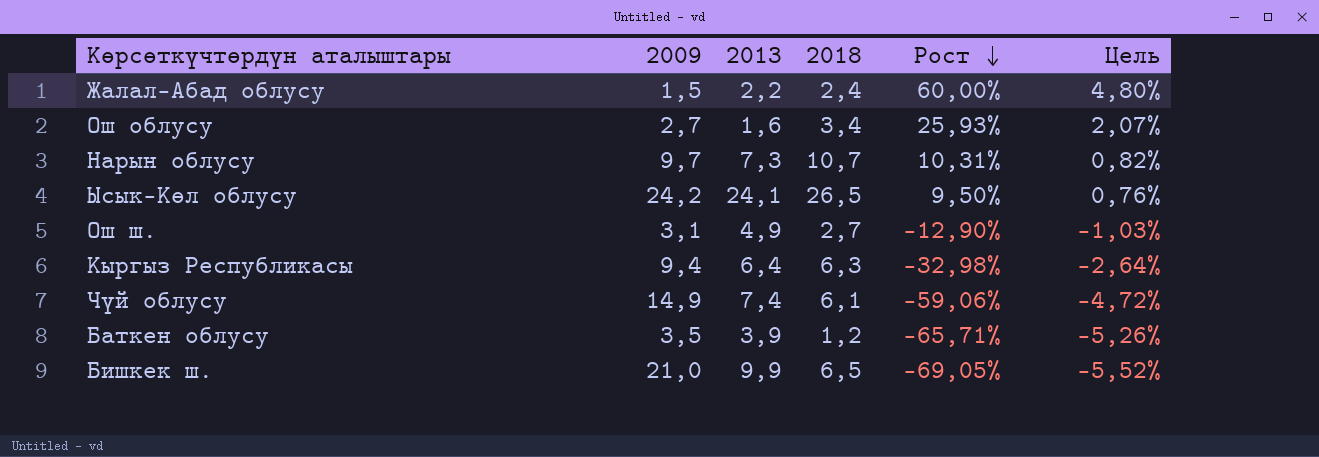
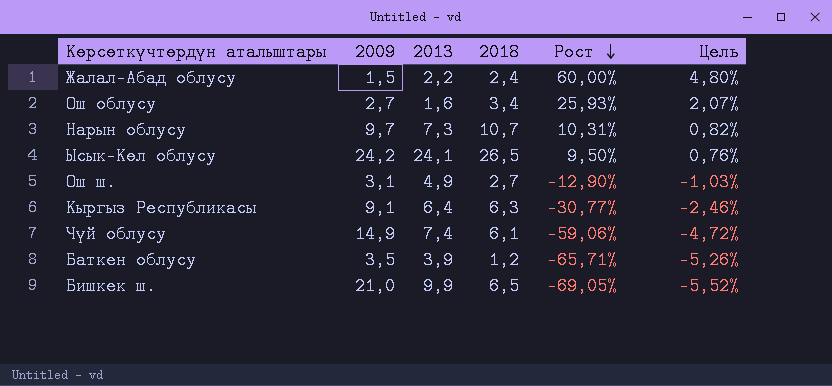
Кыргыз Республикасы | 2009: 9,4 -> 9,1
Кыргыз Республикасы | Рост: -32,98% -> -30,77%
Кыргыз Республикасы | Цель: -2,64% -> -2,46%

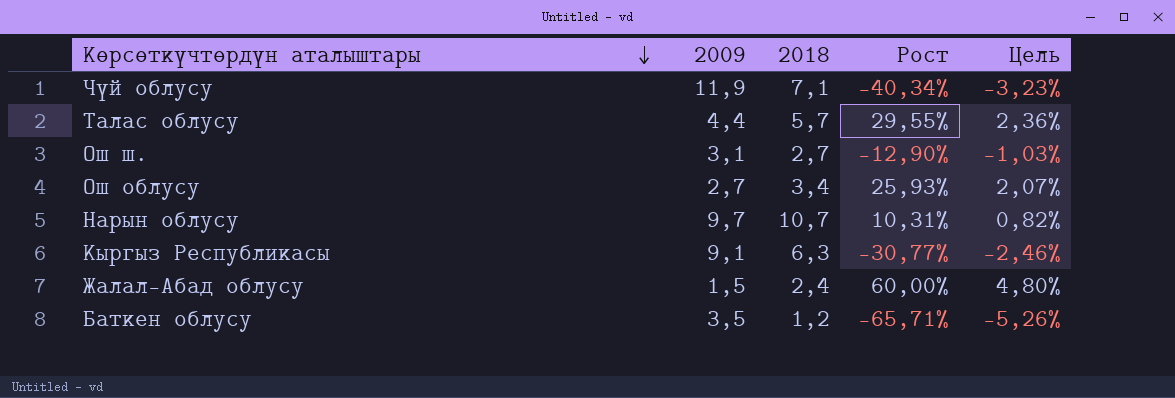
row order: Рост descending -> Көрсөткүчтөрдүн аталыштары descending
column 2013 | position: 3 -> none
row Ысык-Көл облусу: 24,2 | 24,1 | 26,5 | 9,50% | 0,76% -> none
row Бишкек ш.: 21,0 | 9,9 | 6,5 | -69,05% | -5,52% -> none
Чүй облусу | 2009: 14,9 -> 11,9
Чүй облусу | 2018: 6,1 -> 7,1
Чүй облусу | Рост: -59,06% -> -40,34%
Чүй облусу | Цель: -4,72% -> -3,23%
row Талас облусу: none -> 4,4 | 5,7 | 29,55% | 2,36%

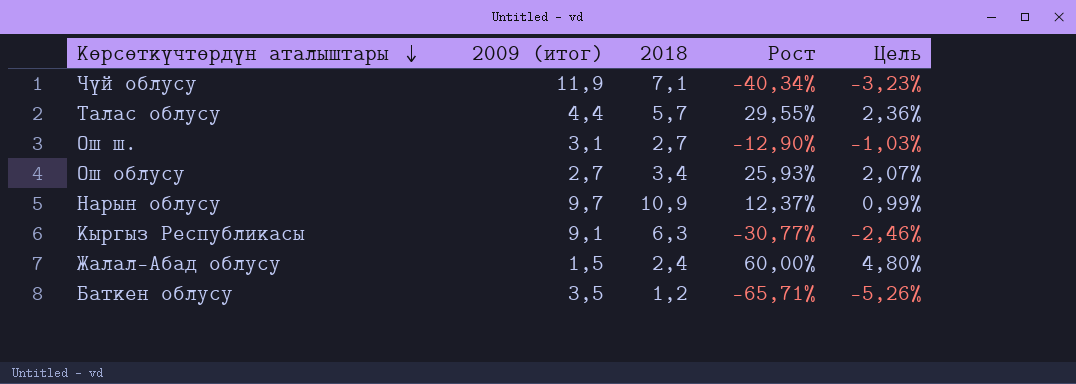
column name: 2009 -> 2009 (итог)
Нарын облусу | 2018: 10,7 -> 10,9
Нарын облусу | Рост: 10,31% -> 12,37%
Нарын облусу | Цель: 0,82% -> 0,99%

